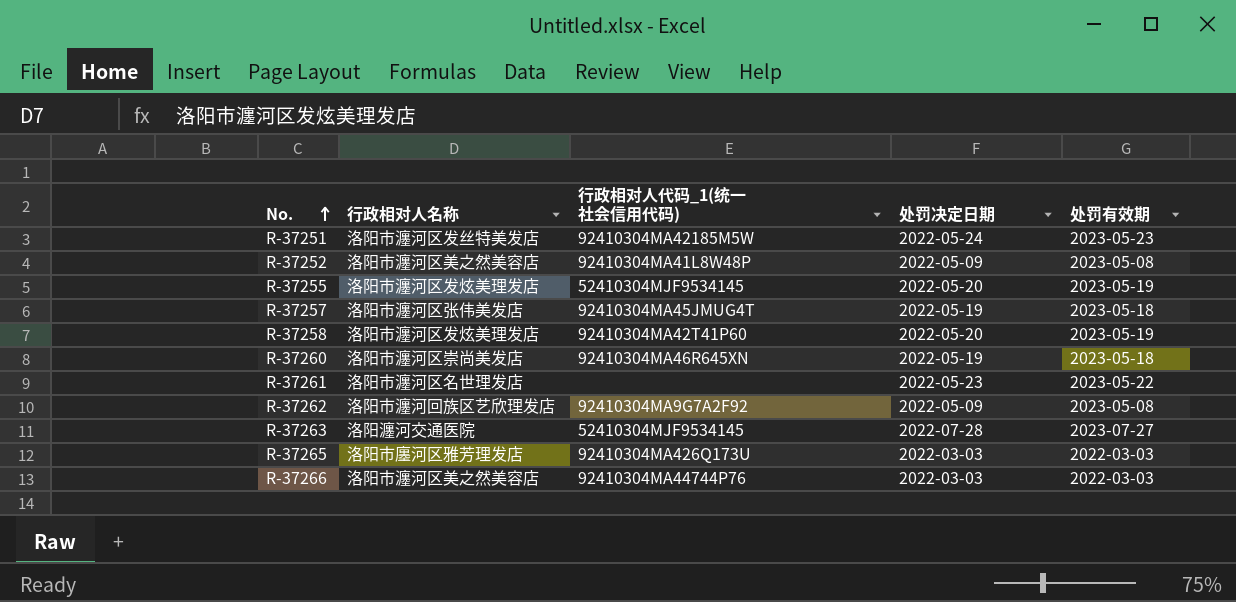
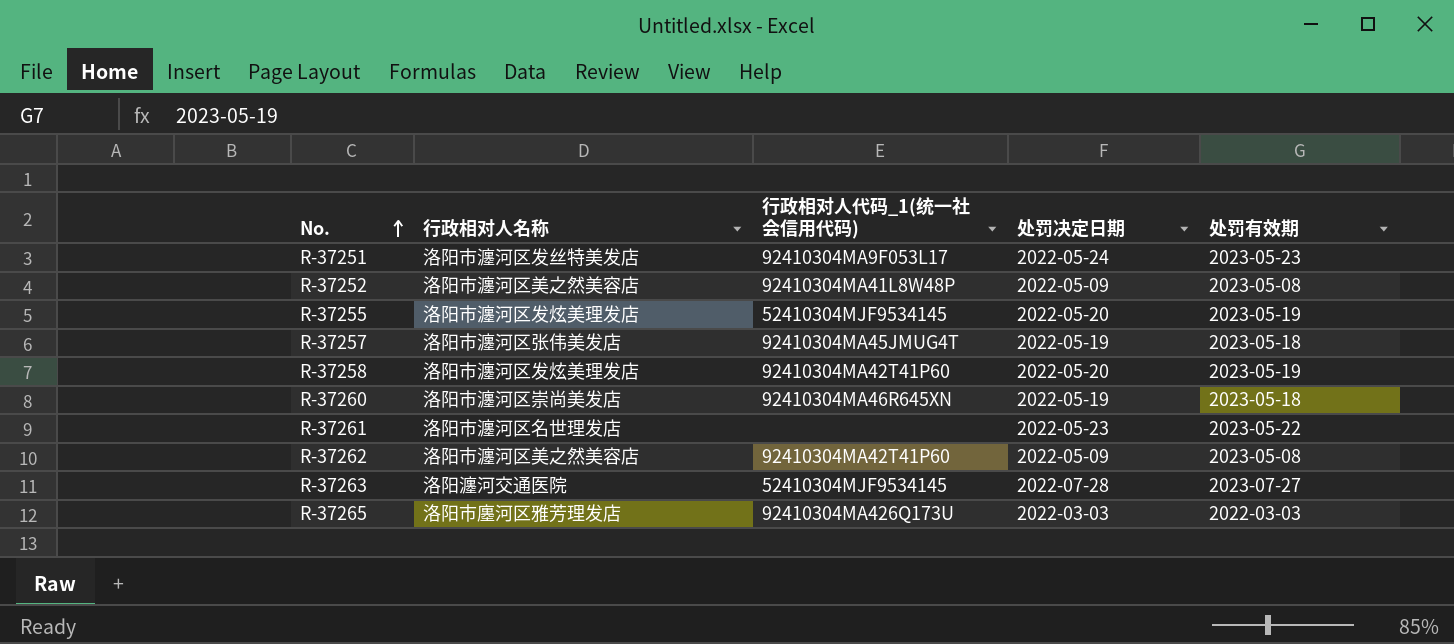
row R-37266: 洛阳市瀍河区美之然美容店 | 92410304MA44744P76 | 2022-03-03 | 2022-03-03 -> none
R-37251 | 行政相对人代码_1(统一社会信用代码): 92410304MA42185M5W -> 92410304MA9F053L17
R-37262 | 行政相对人名称: 洛阳市瀍河回族区艺欣理发店 -> 洛阳市瀍河区美之然美容店
R-37262 | 行政相对人代码_1(统一社会信用代码): 92410304MA9G7A2F92 -> 92410304MA42T41P60

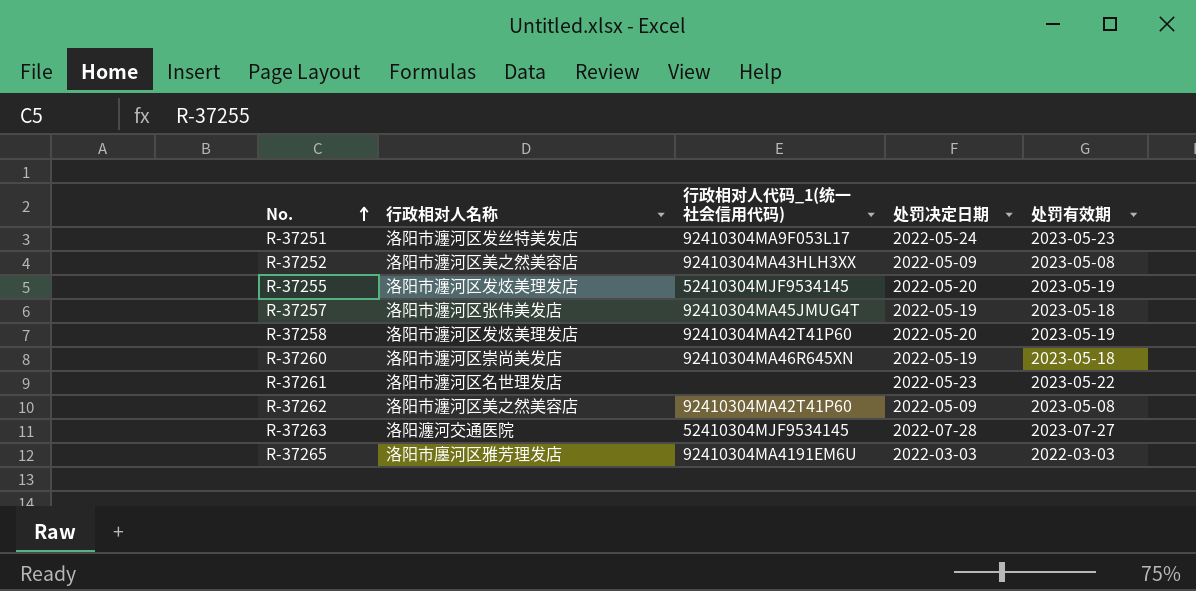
R-37252 | 行政相对人代码_1(统一社会信用代码): 92410304MA41L8W48P -> 92410304MA43HLH3XX
R-37265 | 行政相对人代码_1(统一社会信用代码): 92410304MA426Q173U -> 92410304MA4191EM6U

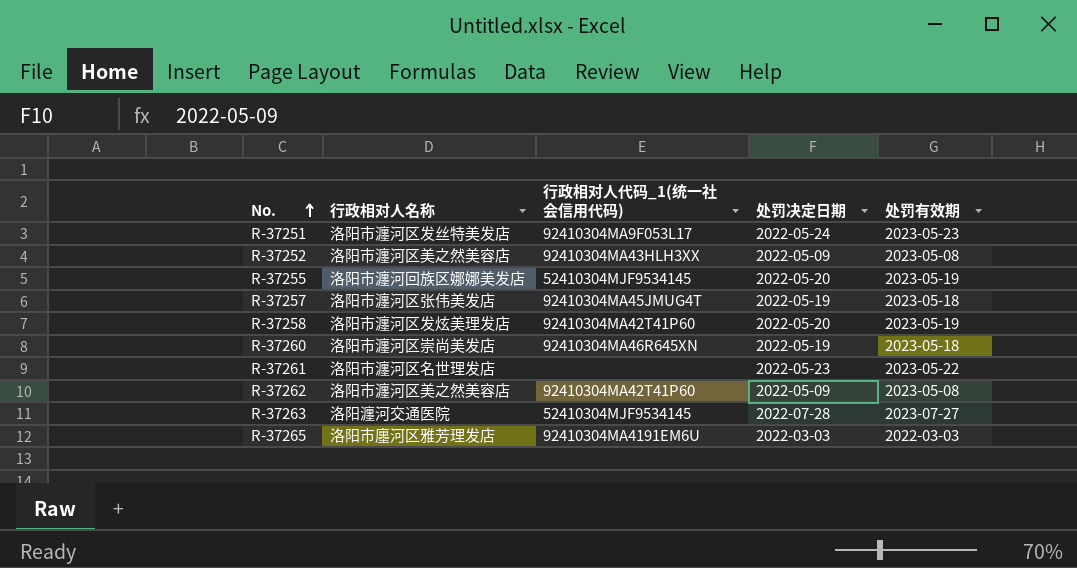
R-37255 | 行政相对人名称: 洛阳市瀍河区发炫美理发店 -> 洛阳市瀍河回族区娜娜美发店

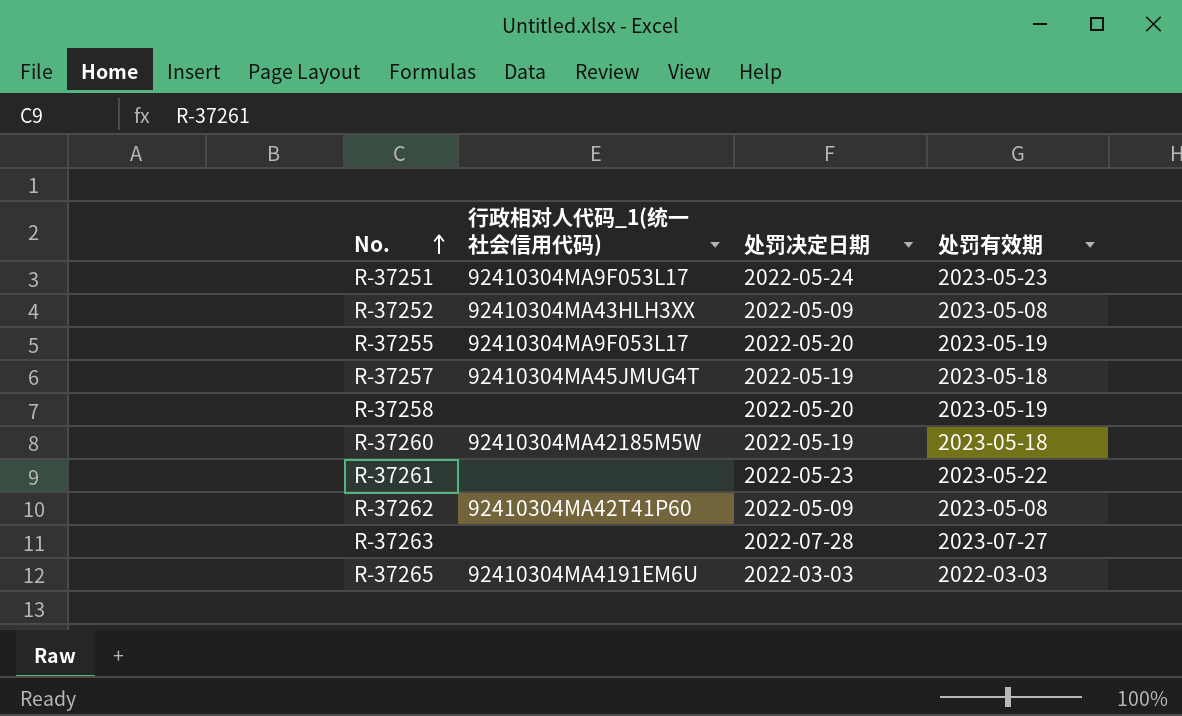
column 行政相对人名称 | position: 2 -> none
R-37255 | 行政相对人代码_1(统一社会信用代码): 52410304MJF9534145 -> 92410304MA9F053L17
R-37258 | 行政相对人代码_1(统一社会信用代码): 92410304MA42T41P60 -> none
R-37260 | 行政相对人代码_1(统一社会信用代码): 92410304MA46R645XN -> 92410304MA42185M5W
R-37263 | 行政相对人代码_1(统一社会信用代码): 52410304MJF9534145 -> none

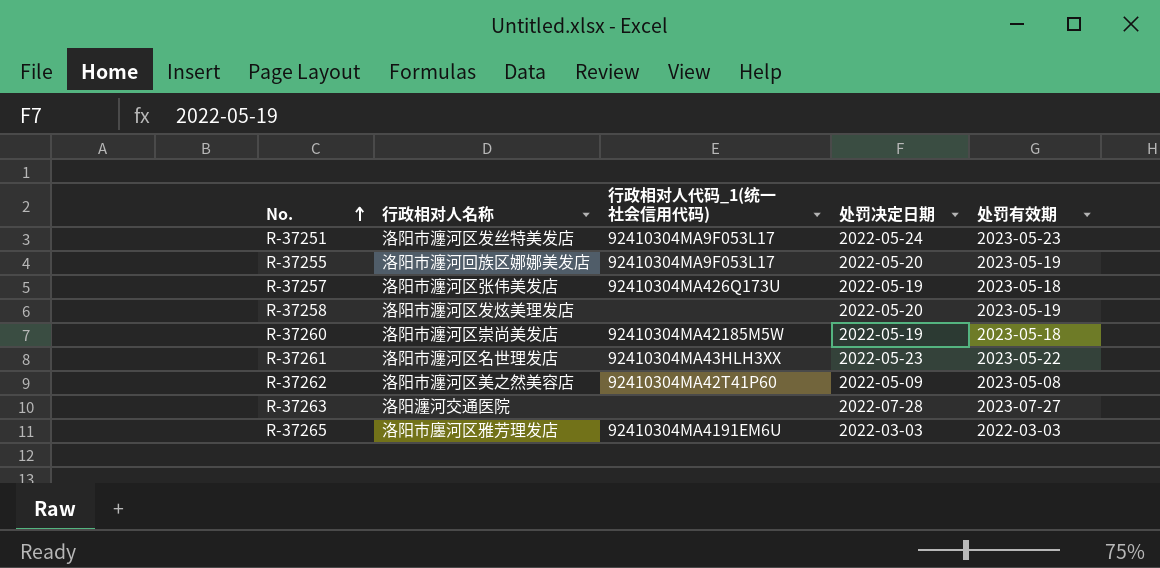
column 行政相对人名称 | position: none -> 2
row R-37252: 92410304MA43HLH3XX | 2022-05-09 | 2023-05-08 -> none
R-37257 | 行政相对人代码_1(统一社会信用代码): 92410304MA45JMUG4T -> 92410304MA426Q173U
R-37261 | 行政相对人代码_1(统一社会信用代码): none -> 92410304MA43HLH3XX

